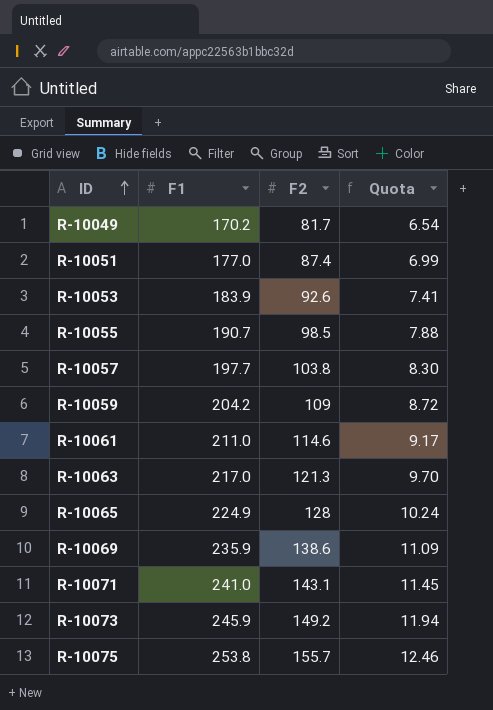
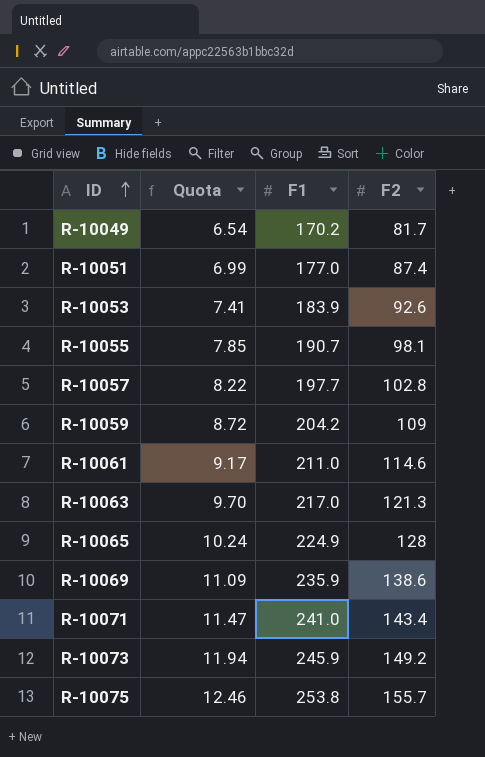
column Quota | position: 4 -> 2
R-10055 | Quota: 7.88 -> 7.85
R-10055 | F2: 98.5 -> 98.1
R-10057 | Quota: 8.30 -> 8.22
R-10057 | F2: 103.8 -> 102.8
R-10071 | Quota: 11.45 -> 11.47
R-10071 | F2: 143.1 -> 143.4

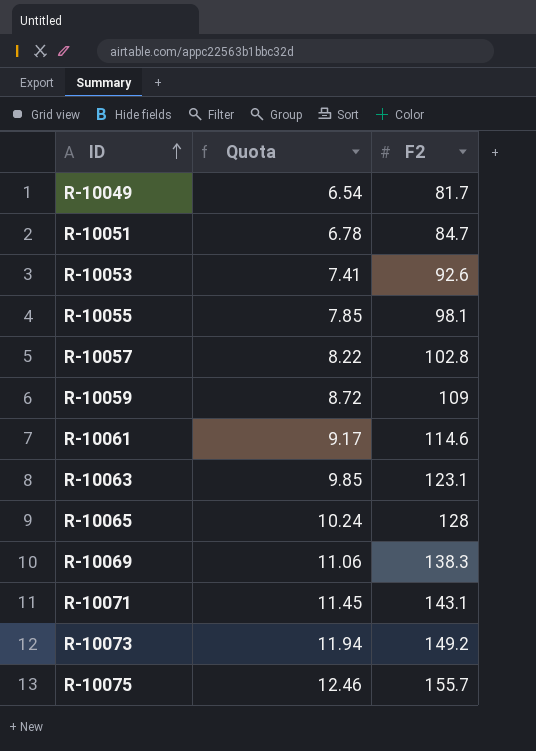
column F1 | position: 3 -> none
R-10051 | Quota: 6.99 -> 6.78
R-10051 | F2: 87.4 -> 84.7
R-10063 | Quota: 9.70 -> 9.85
R-10063 | F2: 121.3 -> 123.1
R-10069 | Quota: 11.09 -> 11.06
R-10069 | F2: 138.6 -> 138.3
R-10071 | Quota: 11.47 -> 11.45
R-10071 | F2: 143.4 -> 143.1

